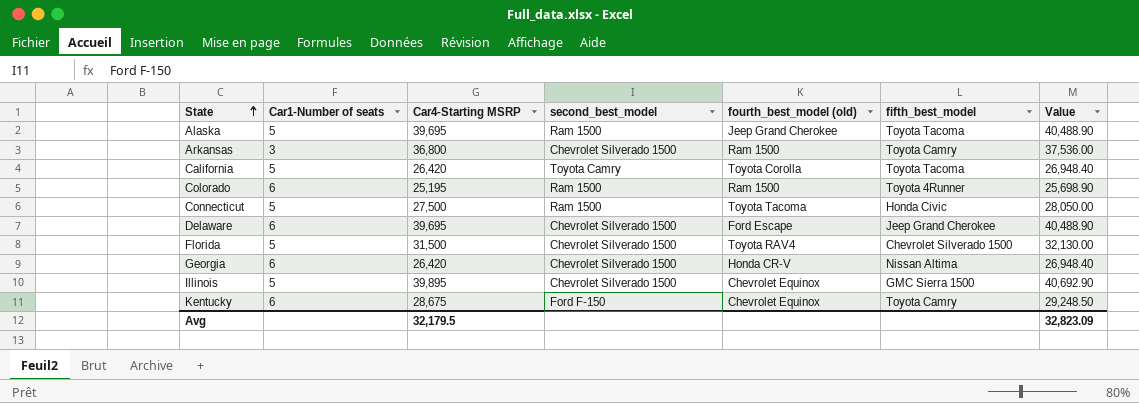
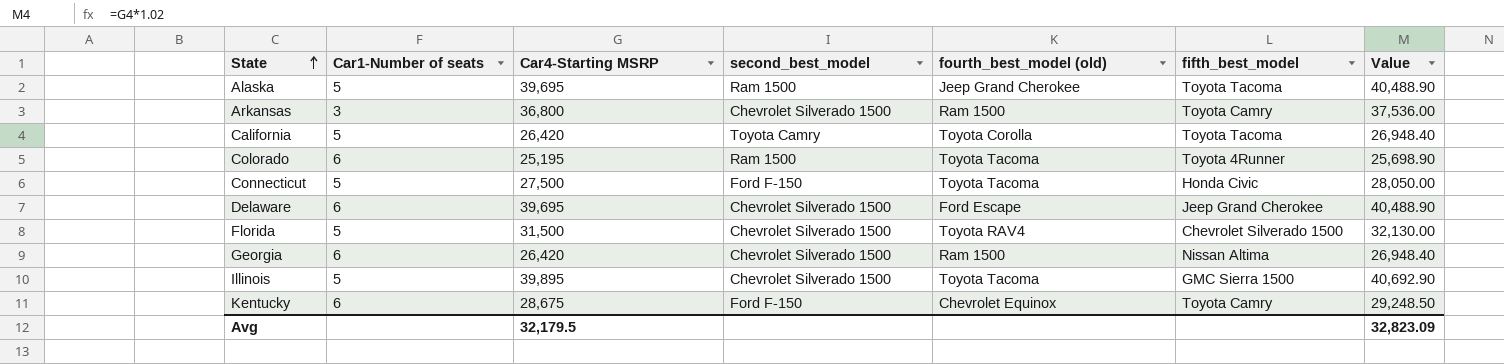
Colorado | fourth_best_model (old): Ram 1500 -> Toyota Tacoma
Connecticut | second_best_model: Ram 1500 -> Ford F-150
Georgia | fourth_best_model (old): Honda CR-V -> Ram 1500
Illinois | fourth_best_model (old): Chevrolet Equinox -> Toyota Tacoma

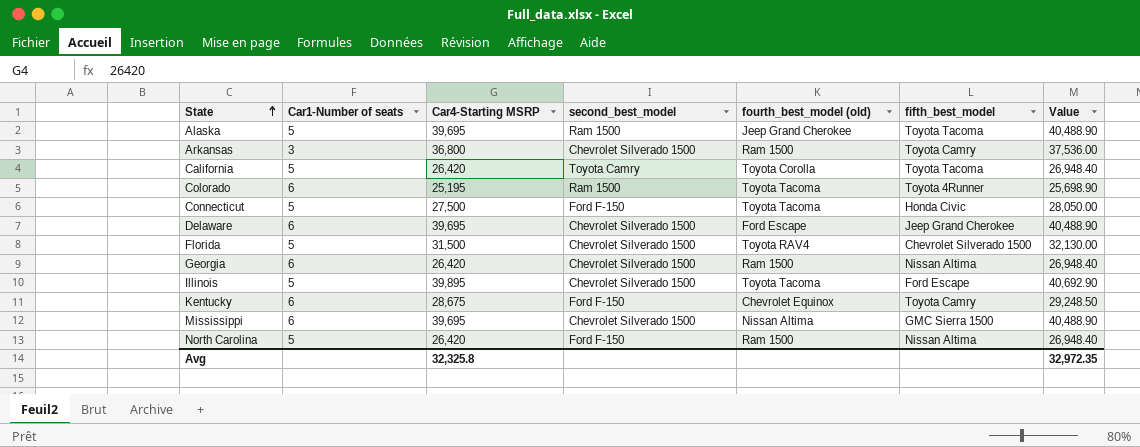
Illinois | fifth_best_model: GMC Sierra 1500 -> Ford Escape
row Mississippi: none -> 6 | 39,695 | Chevrolet Silverado 1500 | Nissan Altima | GMC Sierra 1500 | 40,488.90
row North Carolina: none -> 5 | 26,420 | Ford F-150 | Ram 1500 | Nissan Altima | 26,948.40
Avg | Car4-Starting MSRP: 32,179.5 -> 32,325.8
Avg | Value: 32,823.09 -> 32,972.35

